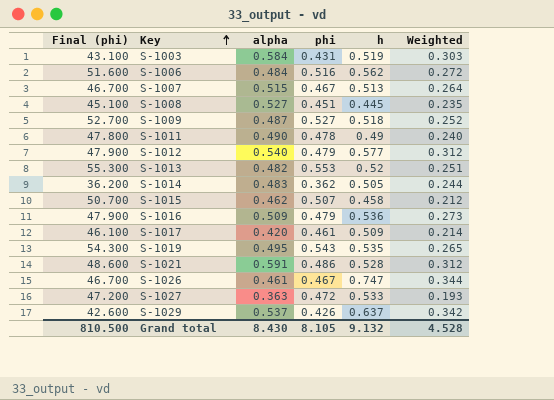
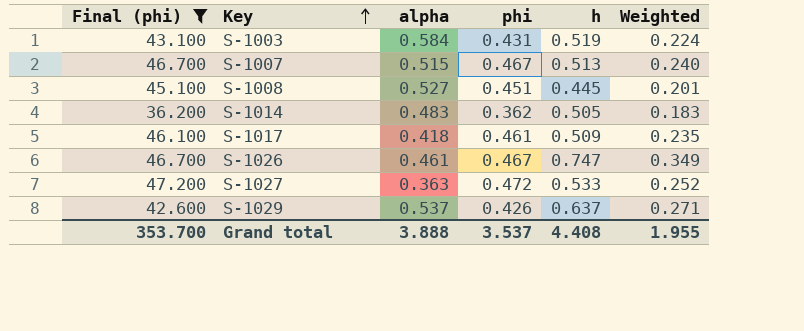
filter: none -> Final (phi) <= 47.200
column Weighted | formula: [alpha] * [h] -> [phi] * [h]
S-1017 | alpha: 0.420 -> 0.418
Grand total | Final (phi): 810.500 -> 353.700
Grand total | alpha: 8.430 -> 3.888
Grand total | phi: 8.105 -> 3.537
Grand total | h: 9.132 -> 4.408
Grand total | Weighted: 4.528 -> 1.955

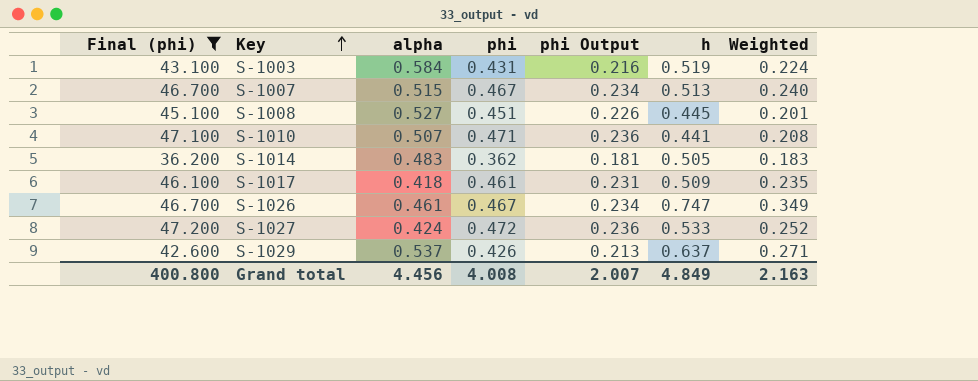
column phi Output | formula: none -> [phi] * 0.5
row S-1010: none -> 47.100 | 0.507 | 0.471 | 0.236 | 0.441 | 0.208
S-1027 | alpha: 0.363 -> 0.424
Grand total | Final (phi): 353.700 -> 400.800
Grand total | alpha: 3.888 -> 4.456
Grand total | phi: 3.537 -> 4.008
Grand total | h: 4.408 -> 4.849
Grand total | Weighted: 1.955 -> 2.163

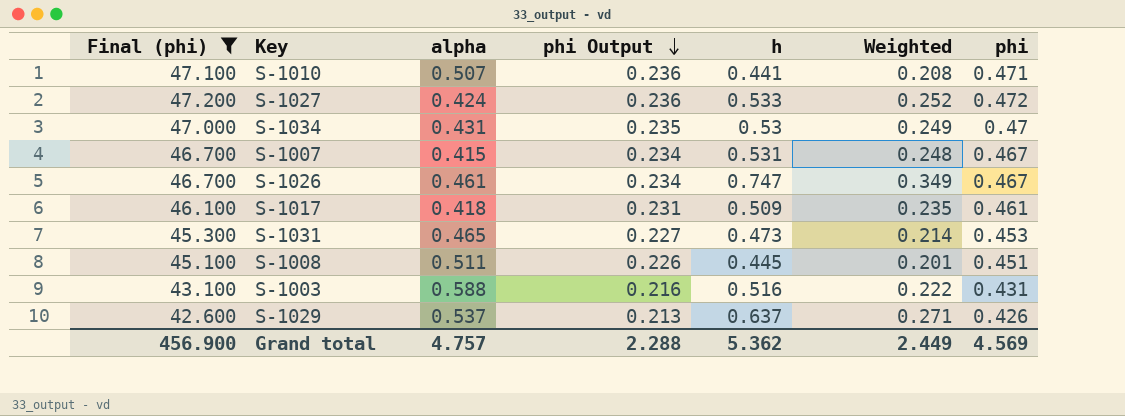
row order: Key ascending -> phi Output descending
column phi | position: 4 -> 7
row S-1014: 36.200 | 0.483 | 0.362 | 0.181 | 0.505 | 0.183 -> none
row S-1034: none -> 47.000 | 0.431 | 0.235 | 0.53 | 0.249 | 0.47
S-1007 | alpha: 0.515 -> 0.415
S-1007 | h: 0.513 -> 0.531
S-1007 | Weighted: 0.240 -> 0.248
row S-1031: none -> 45.300 | 0.465 | 0.227 | 0.473 | 0.214 | 0.453
S-1008 | alpha: 0.527 -> 0.511
S-1003 | alpha: 0.584 -> 0.588
S-1003 | h: 0.519 -> 0.516
S-1003 | Weighted: 0.224 -> 0.222
Grand total | Final (phi): 400.800 -> 456.900
Grand total | alpha: 4.456 -> 4.757
Grand total | phi Output: 2.007 -> 2.288
Grand total | h: 4.849 -> 5.362
Grand total | Weighted: 2.163 -> 2.449
Grand total | phi: 4.008 -> 4.569

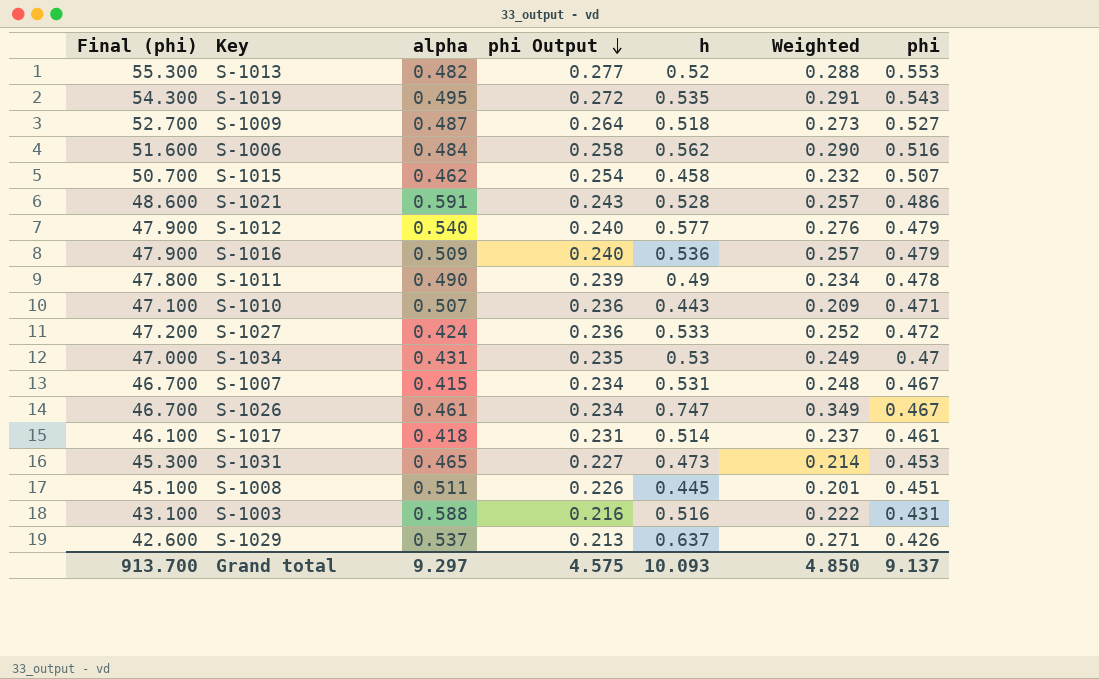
filter: Final (phi) <= 47.200 -> none
S-1010 | h: 0.441 -> 0.443
S-1010 | Weighted: 0.208 -> 0.209
S-1017 | h: 0.509 -> 0.514
S-1017 | Weighted: 0.235 -> 0.237
Grand total | Final (phi): 456.900 -> 913.700
Grand total | alpha: 4.757 -> 9.297
Grand total | phi Output: 2.288 -> 4.575
Grand total | h: 5.362 -> 10.093
Grand total | Weighted: 2.449 -> 4.850
Grand total | phi: 4.569 -> 9.137

